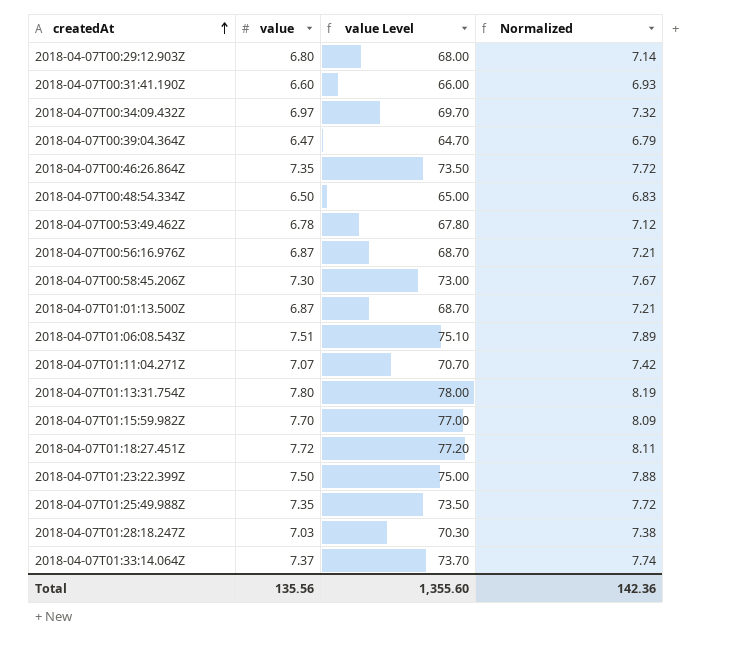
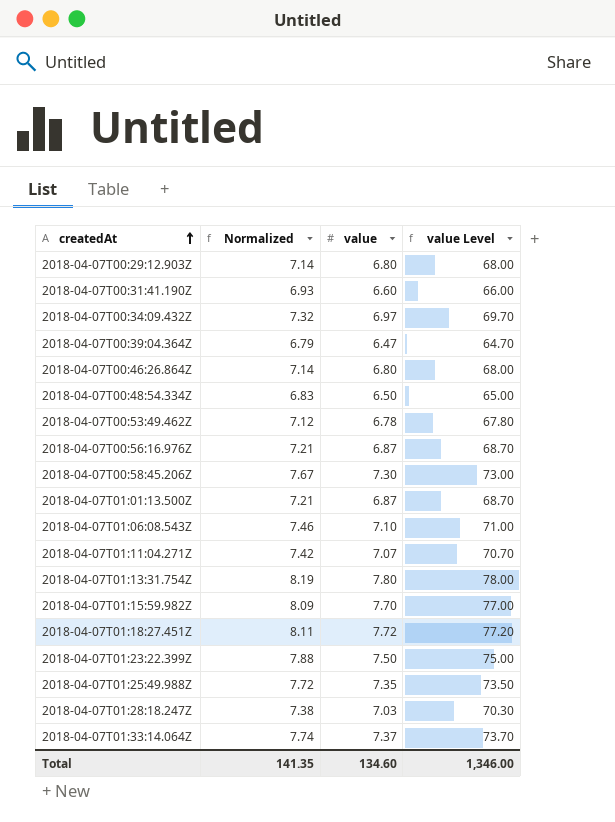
column Normalized | position: 4 -> 2
2018-04-07T00:46:26.864Z | Normalized: 7.72 -> 7.14
2018-04-07T00:46:26.864Z | value: 7.35 -> 6.80
2018-04-07T00:46:26.864Z | value Level: 73.50 -> 68.00
2018-04-07T01:06:08.543Z | Normalized: 7.89 -> 7.46
2018-04-07T01:06:08.543Z | value: 7.51 -> 7.10
2018-04-07T01:06:08.543Z | value Level: 75.10 -> 71.00
Total | Normalized: 142.36 -> 141.35
Total | value: 135.56 -> 134.60
Total | value Level: 1,355.60 -> 1,346.00

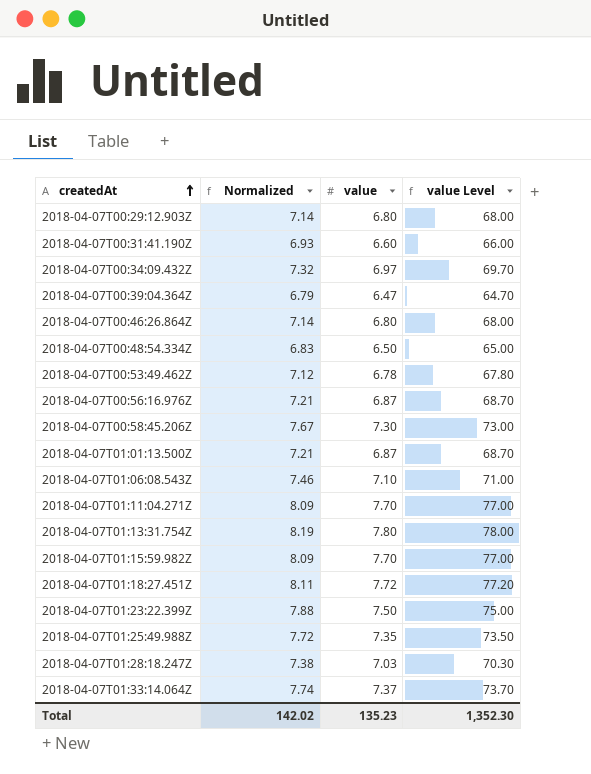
2018-04-07T01:11:04.271Z | Normalized: 7.42 -> 8.09
2018-04-07T01:11:04.271Z | value: 7.07 -> 7.70
2018-04-07T01:11:04.271Z | value Level: 70.70 -> 77.00
Total | Normalized: 141.35 -> 142.02
Total | value: 134.60 -> 135.23
Total | value Level: 1,346.00 -> 1,352.30

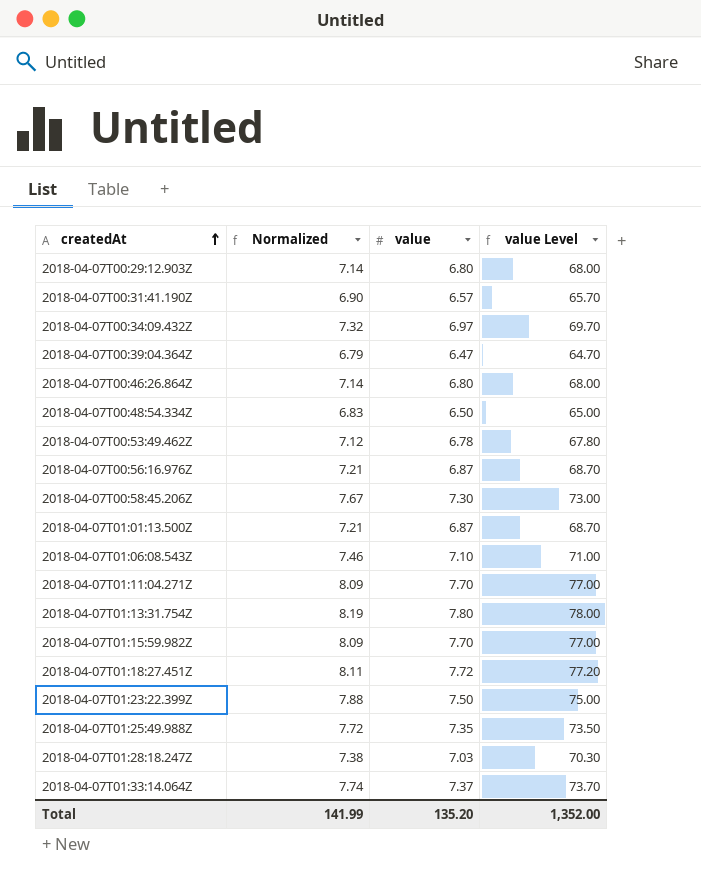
2018-04-07T00:31:41.190Z | Normalized: 6.93 -> 6.90
2018-04-07T00:31:41.190Z | value: 6.60 -> 6.57
2018-04-07T00:31:41.190Z | value Level: 66.00 -> 65.70
Total | Normalized: 142.02 -> 141.99
Total | value: 135.23 -> 135.20
Total | value Level: 1,352.30 -> 1,352.00

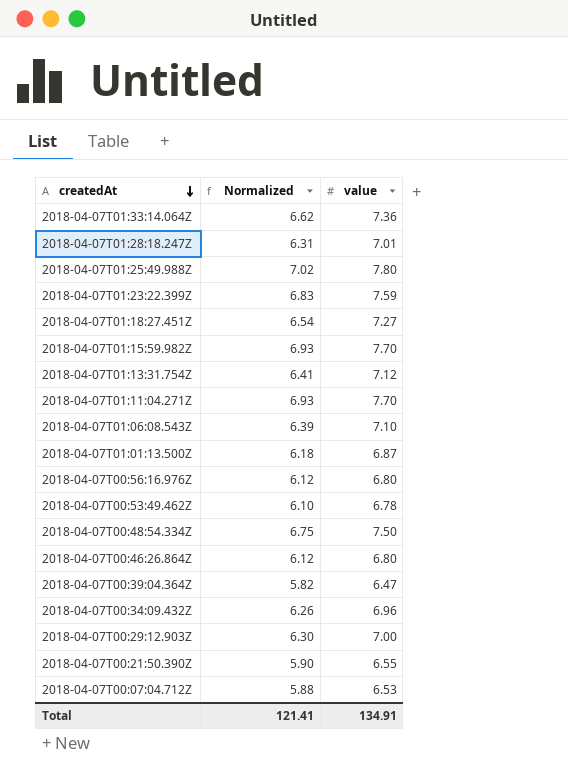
row order: createdAt ascending -> createdAt descending
column value Level | formula: [value] * 10 -> none
column Normalized | formula: [value] * 1.05 -> [value] * 0.9
row 2018-04-07T00:31:41.190Z: 6.90 | 6.57 | 65.70 -> none
row 2018-04-07T00:58:45.206Z: 7.67 | 7.30 | 73.00 -> none
2018-04-07T01:33:14.064Z | value: 7.37 -> 7.36
2018-04-07T01:28:18.247Z | value: 7.03 -> 7.01
2018-04-07T01:25:49.988Z | value: 7.35 -> 7.80
2018-04-07T01:23:22.399Z | value: 7.50 -> 7.59
2018-04-07T01:18:27.451Z | value: 7.72 -> 7.27
2018-04-07T01:13:31.754Z | value: 7.80 -> 7.12
2018-04-07T00:56:16.976Z | value: 6.87 -> 6.80
2018-04-07T00:48:54.334Z | value: 6.50 -> 7.50
2018-04-07T00:34:09.432Z | value: 6.97 -> 6.96
2018-04-07T00:29:12.903Z | value: 6.80 -> 7.00
row 2018-04-07T00:21:50.390Z: none -> 5.90 | 6.55
row 2018-04-07T00:07:04.712Z: none -> 5.88 | 6.53
Total | Normalized: 141.99 -> 121.41
Total | value: 135.20 -> 134.91

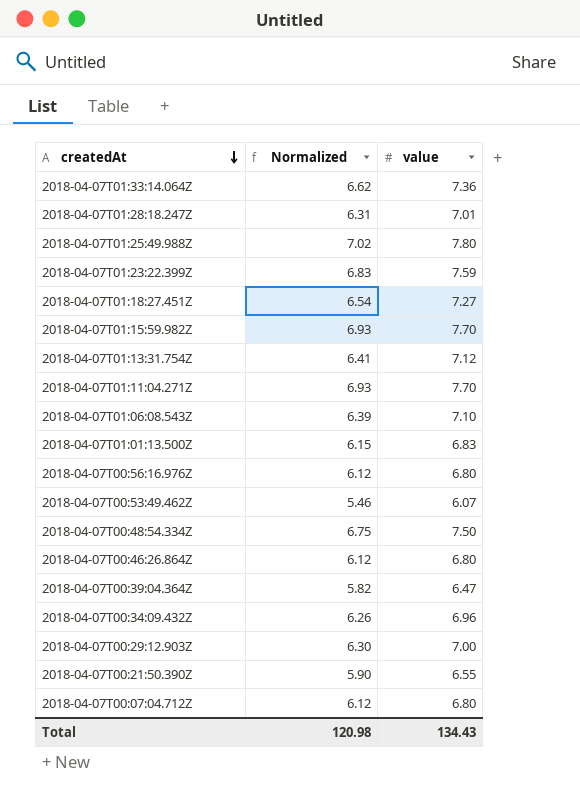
2018-04-07T01:01:13.500Z | Normalized: 6.18 -> 6.15
2018-04-07T01:01:13.500Z | value: 6.87 -> 6.83
2018-04-07T00:53:49.462Z | Normalized: 6.10 -> 5.46
2018-04-07T00:53:49.462Z | value: 6.78 -> 6.07
2018-04-07T00:07:04.712Z | Normalized: 5.88 -> 6.12
2018-04-07T00:07:04.712Z | value: 6.53 -> 6.80
Total | Normalized: 121.41 -> 120.98
Total | value: 134.91 -> 134.43

